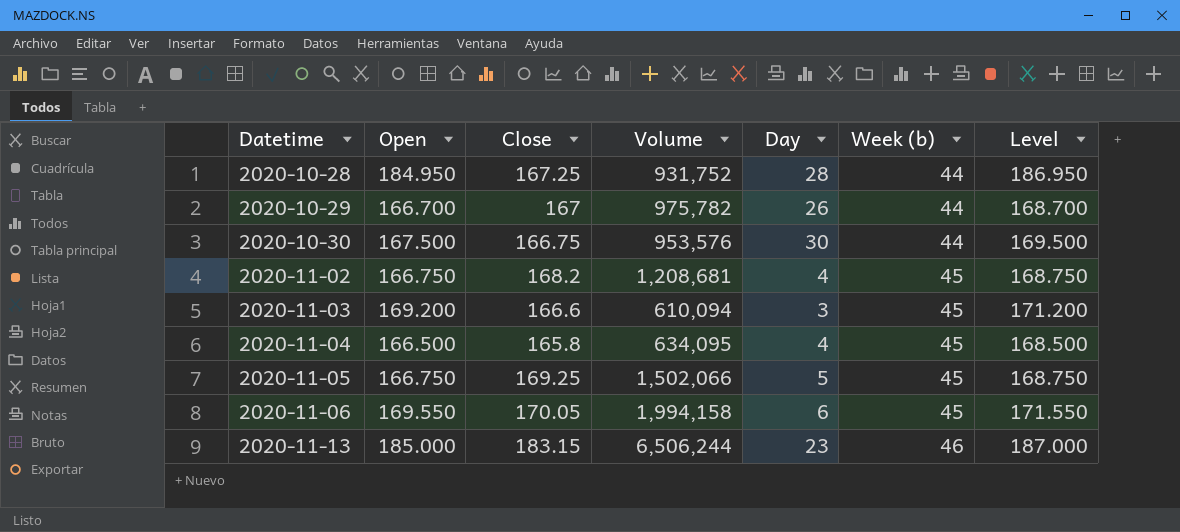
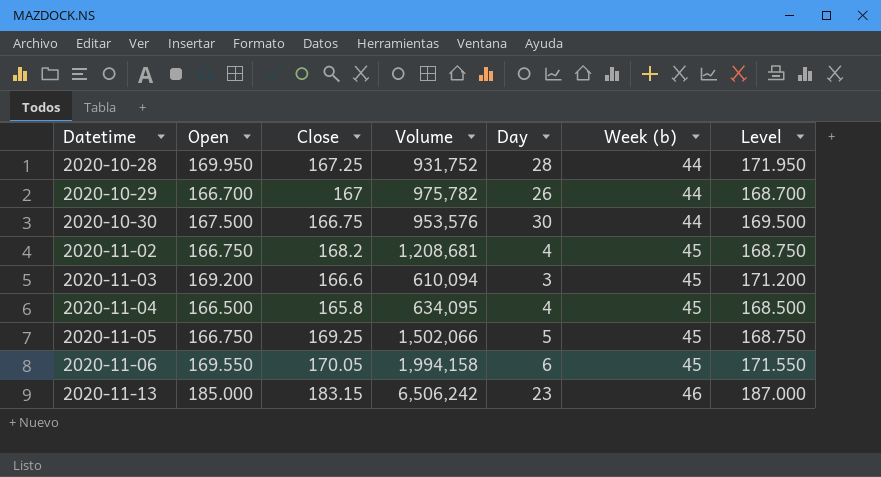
2020-10-28 | Open: 184.950 -> 169.950
2020-10-28 | Level: 186.950 -> 171.950
2020-11-13 | Volume: 6,506,244 -> 6,506,242

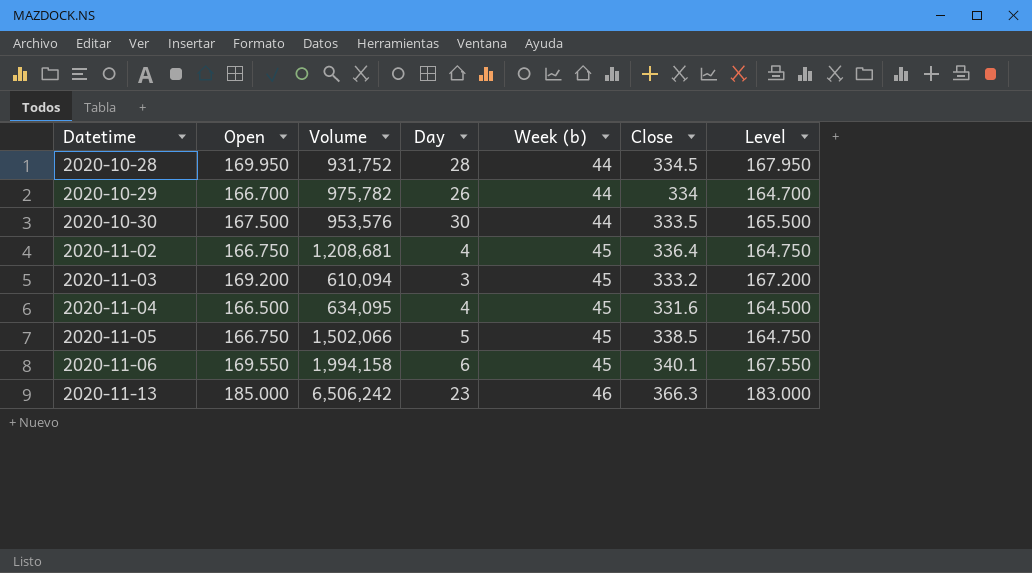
column Close | position: 3 -> 6
column Level | formula: [Open] + 2 -> [Open] - 2
2020-10-28 | Close: 167.25 -> 334.5
2020-10-29 | Close: 167 -> 334
2020-10-30 | Close: 166.75 -> 333.5
2020-11-02 | Close: 168.2 -> 336.4
2020-11-03 | Close: 166.6 -> 333.2
2020-11-04 | Close: 165.8 -> 331.6
2020-11-05 | Close: 169.25 -> 338.5
2020-11-06 | Close: 170.05 -> 340.1
2020-11-13 | Close: 183.15 -> 366.3

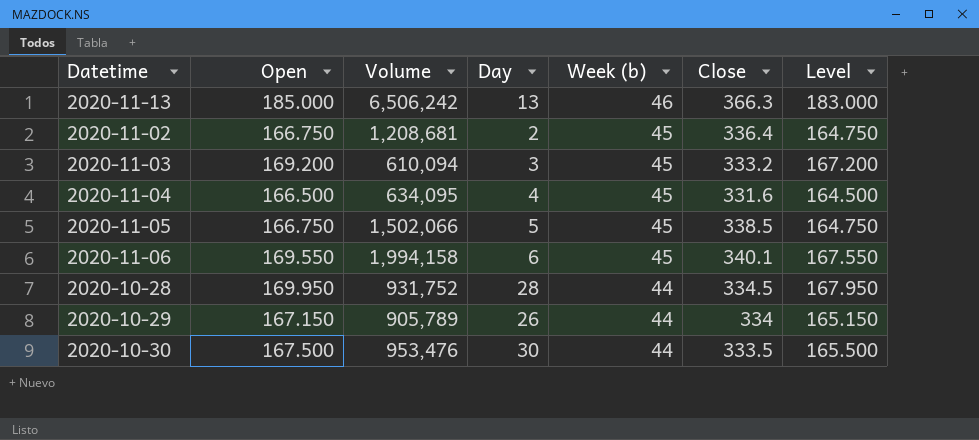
row order: Datetime ascending -> Week (b) descending
2020-11-13 | Day: 23 -> 13
2020-11-02 | Day: 4 -> 2
2020-10-29 | Open: 166.700 -> 167.150
2020-10-29 | Volume: 975,782 -> 905,789
2020-10-29 | Level: 164.700 -> 165.150
2020-10-30 | Volume: 953,576 -> 953,476

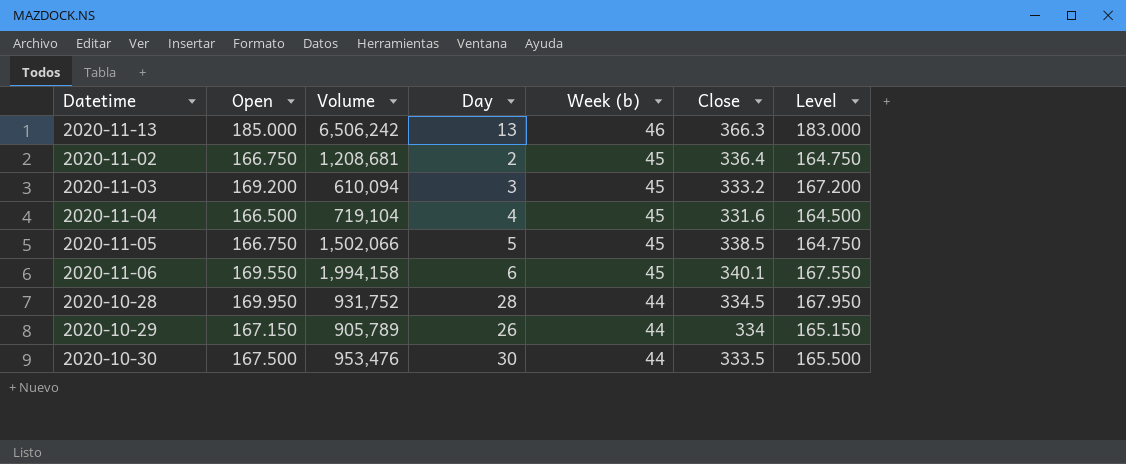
2020-11-04 | Volume: 634,095 -> 719,104

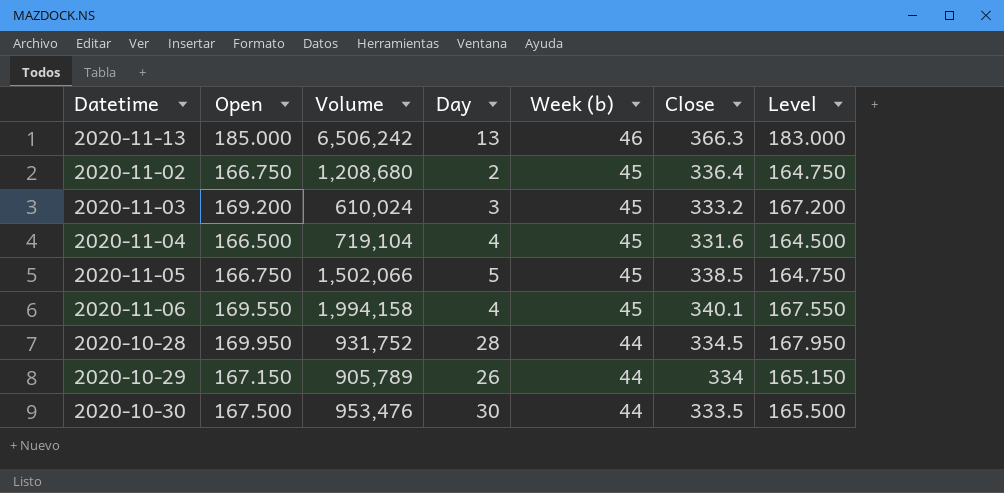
2020-11-02 | Volume: 1,208,681 -> 1,208,680
2020-11-03 | Volume: 610,094 -> 610,024
2020-11-06 | Day: 6 -> 4

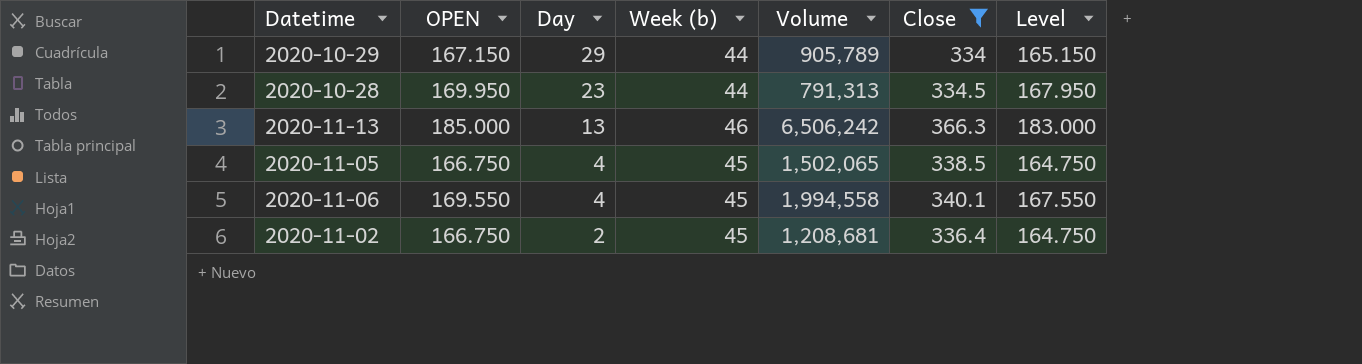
filter: none -> Close >= 334
row order: Week (b) descending -> Day descending
column name: Open -> OPEN
column Volume | position: 3 -> 5
2020-10-29 | Day: 26 -> 29
2020-10-28 | Day: 28 -> 23
2020-10-28 | Volume: 931,752 -> 791,313
2020-11-05 | Day: 5 -> 4
2020-11-05 | Volume: 1,502,066 -> 1,502,065
2020-11-06 | Volume: 1,994,158 -> 1,994,558
2020-11-02 | Volume: 1,208,680 -> 1,208,681

